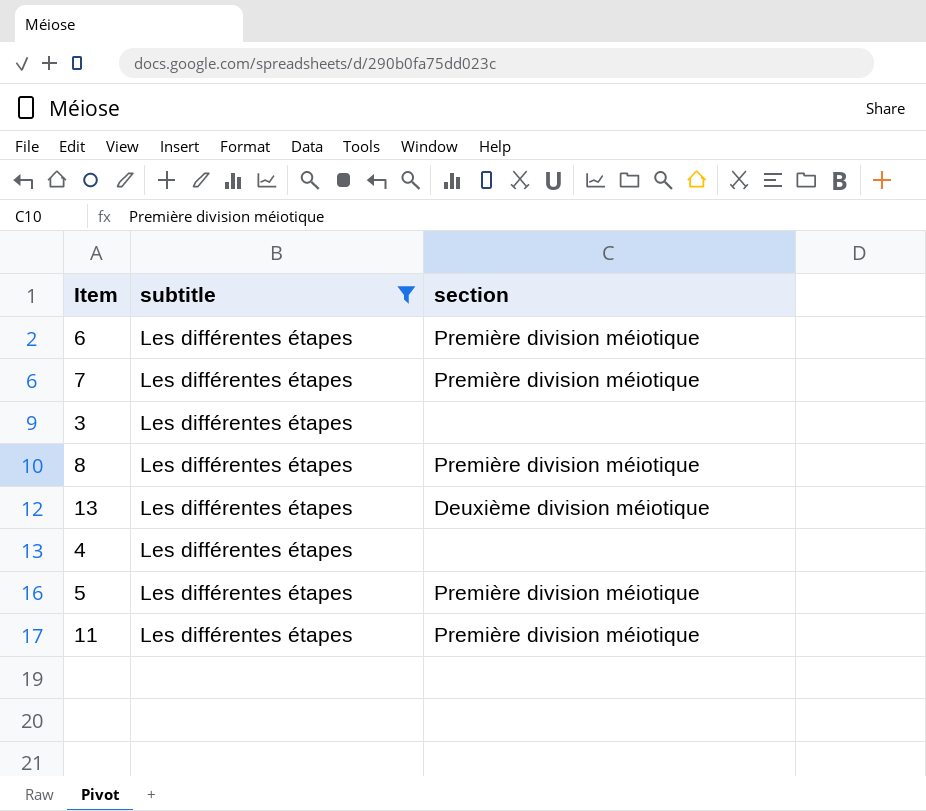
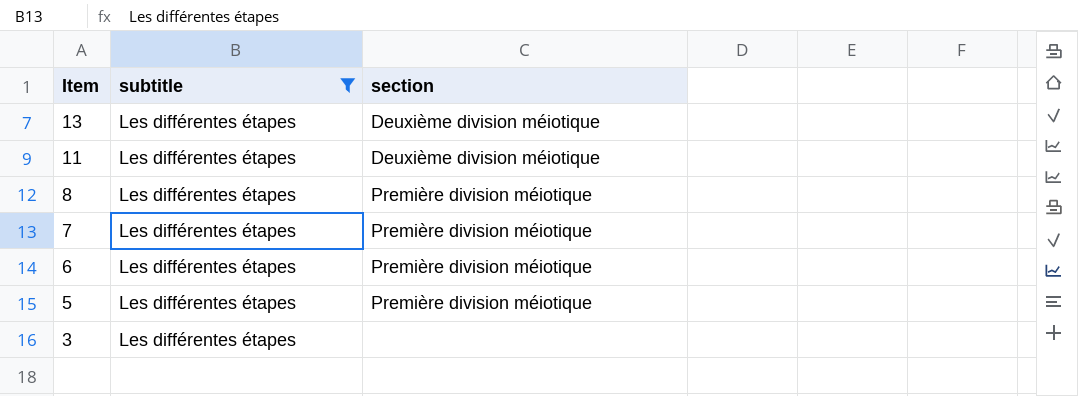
row order: none -> Item descending
row 4: Les différentes étapes | none -> none
11 | section: Première division méiotique -> Deuxième division méiotique

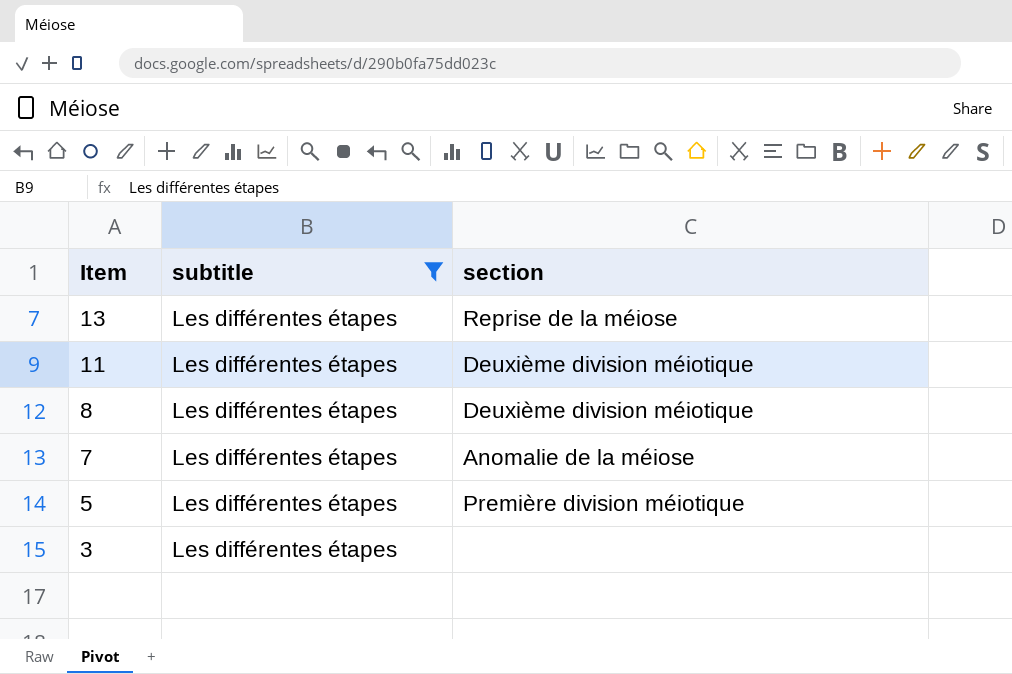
row 6: Les différentes étapes | Première division méiotique -> none
13 | section: Deuxième division méiotique -> Reprise de la méiose
8 | section: Première division méiotique -> Deuxième division méiotique
7 | section: Première division méiotique -> Anomalie de la méiose

